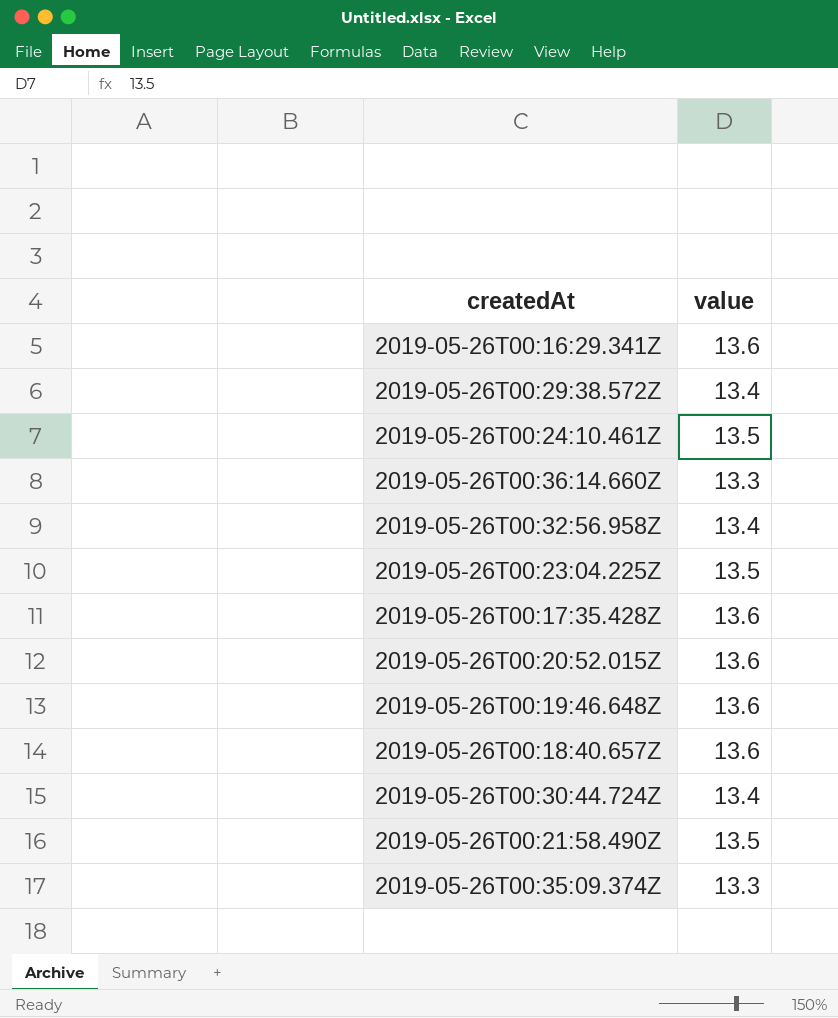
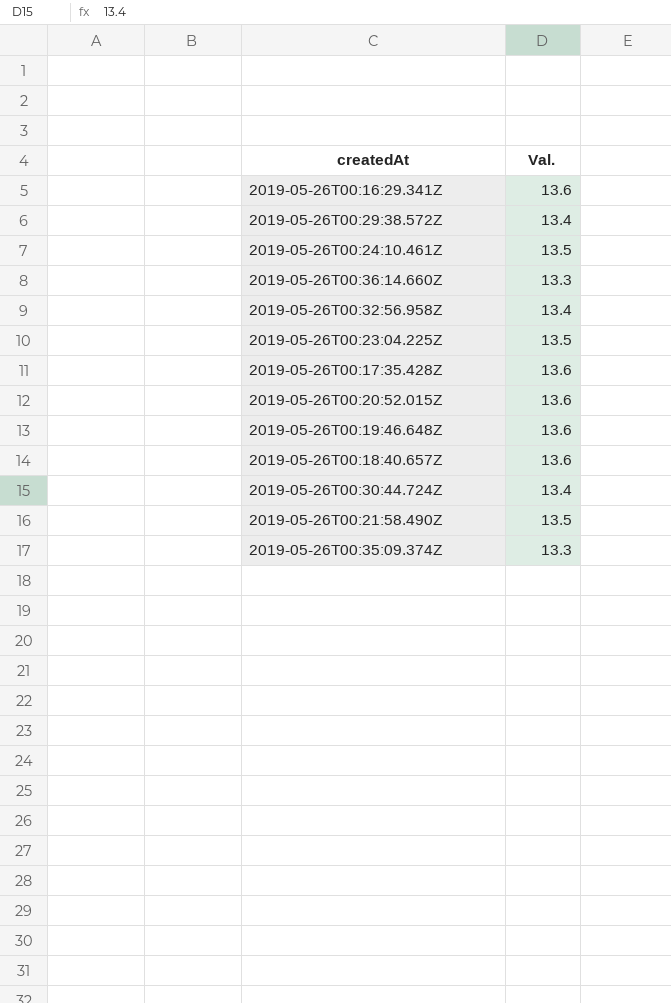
column name: value -> Val.

